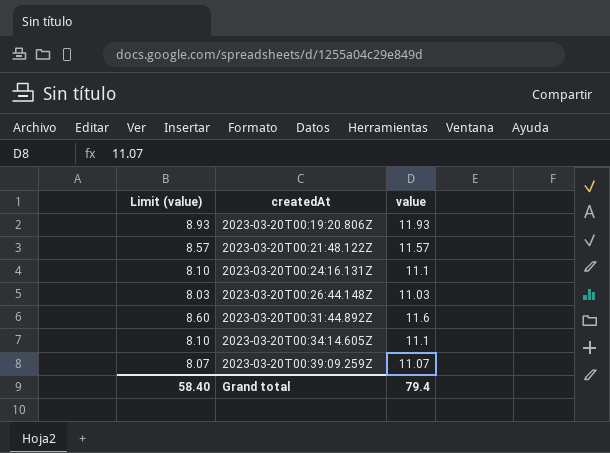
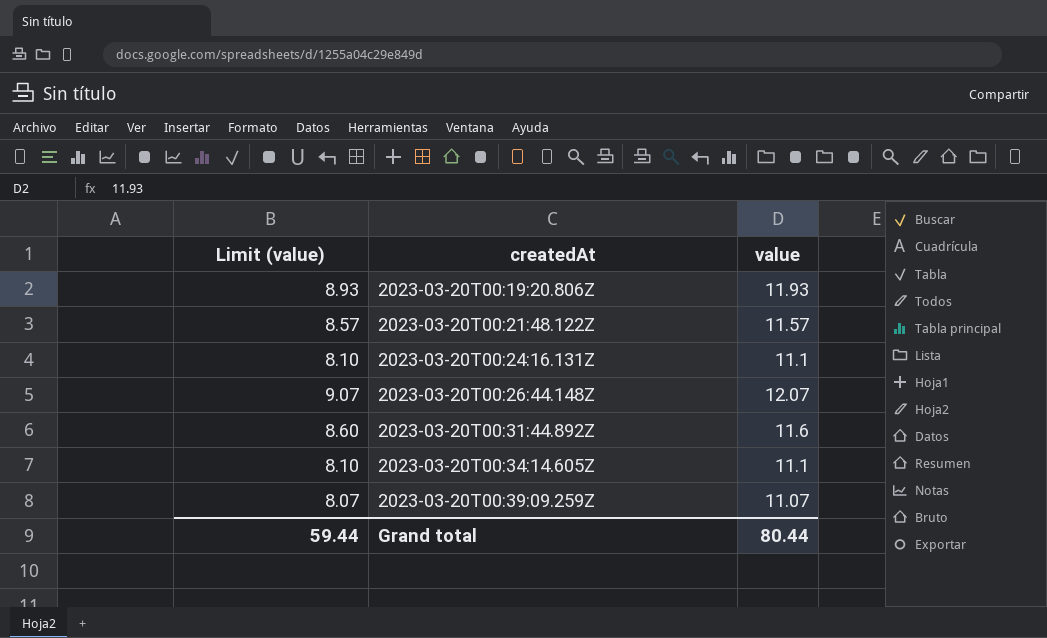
2023-03-20T00:26:44.148Z | Limit (value): 8.03 -> 9.07
2023-03-20T00:26:44.148Z | value: 11.03 -> 12.07
Grand total | Limit (value): 58.40 -> 59.44
Grand total | value: 79.4 -> 80.44

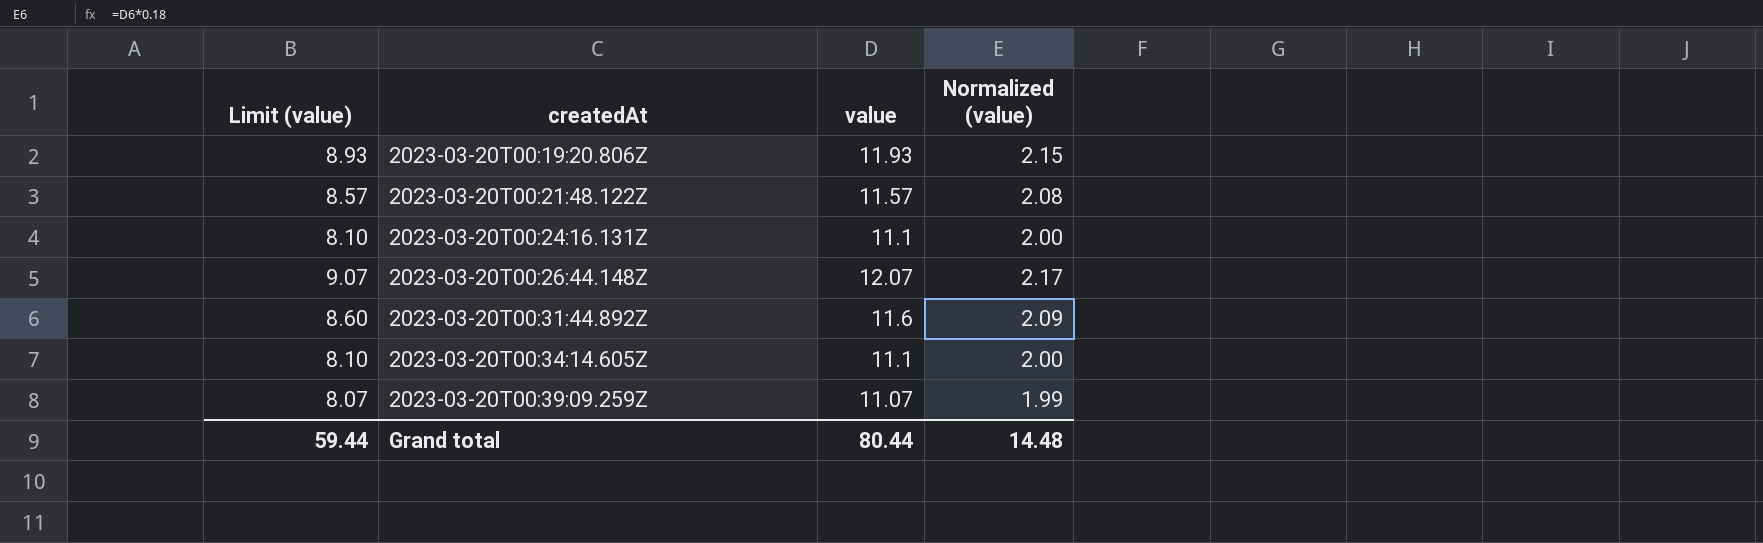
column Normalized (value) | formula: none -> [value] * 0.18

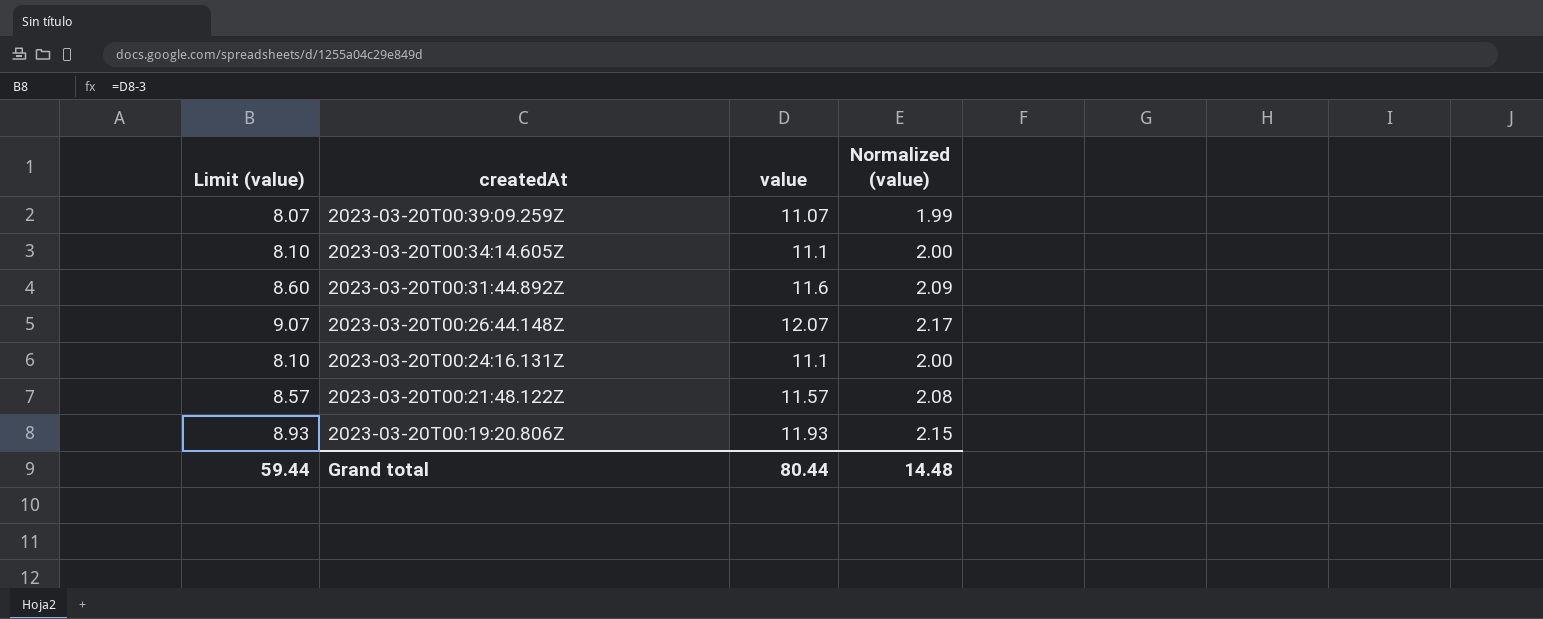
row order: createdAt ascending -> createdAt descending

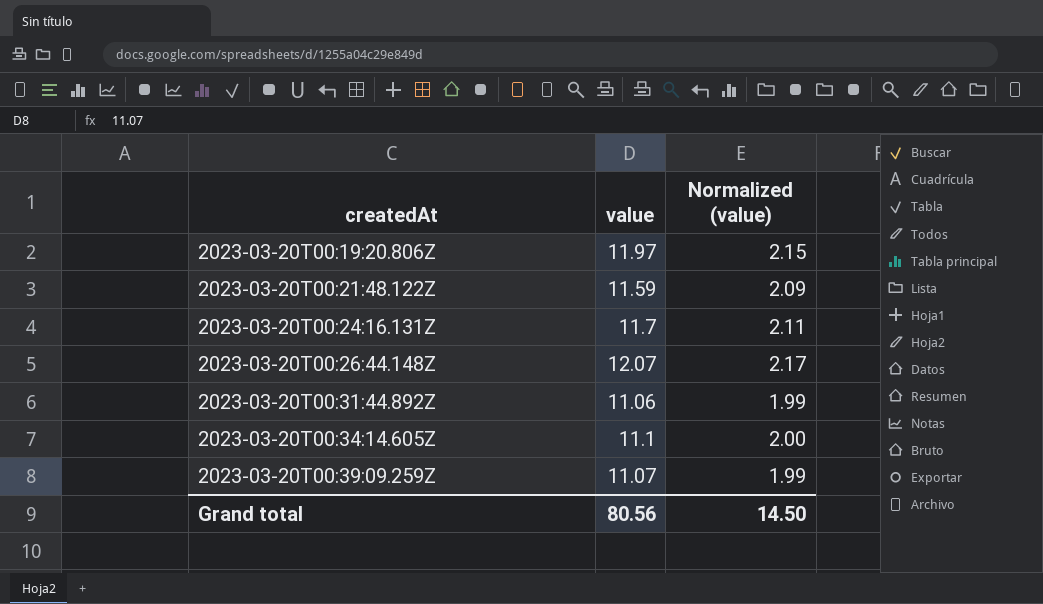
row order: createdAt descending -> createdAt ascending
column Limit (value) | formula: [value] - 3 -> none
2023-03-20T00:19:20.806Z | value: 11.93 -> 11.97
2023-03-20T00:21:48.122Z | value: 11.57 -> 11.59
2023-03-20T00:21:48.122Z | Normalized (value): 2.08 -> 2.09
2023-03-20T00:24:16.131Z | value: 11.1 -> 11.7
2023-03-20T00:24:16.131Z | Normalized (value): 2.00 -> 2.11
2023-03-20T00:31:44.892Z | value: 11.6 -> 11.06
2023-03-20T00:31:44.892Z | Normalized (value): 2.09 -> 1.99
Grand total | value: 80.44 -> 80.56
Grand total | Normalized (value): 14.48 -> 14.50

